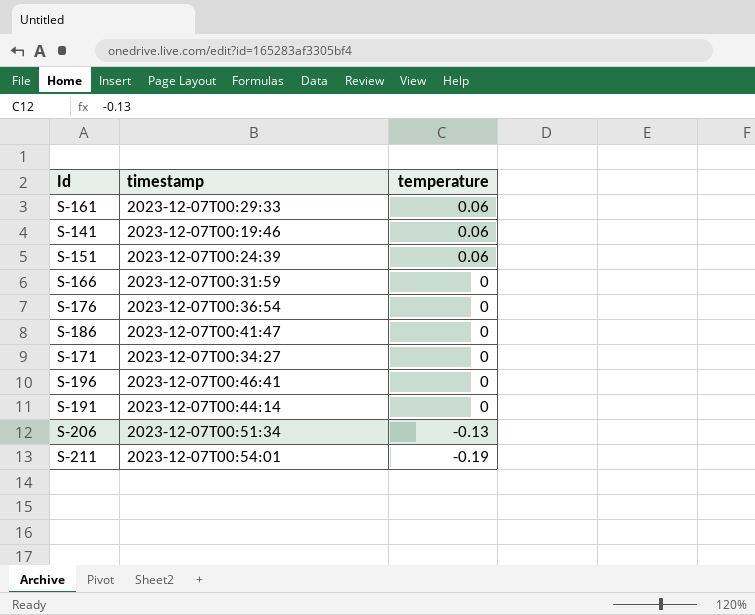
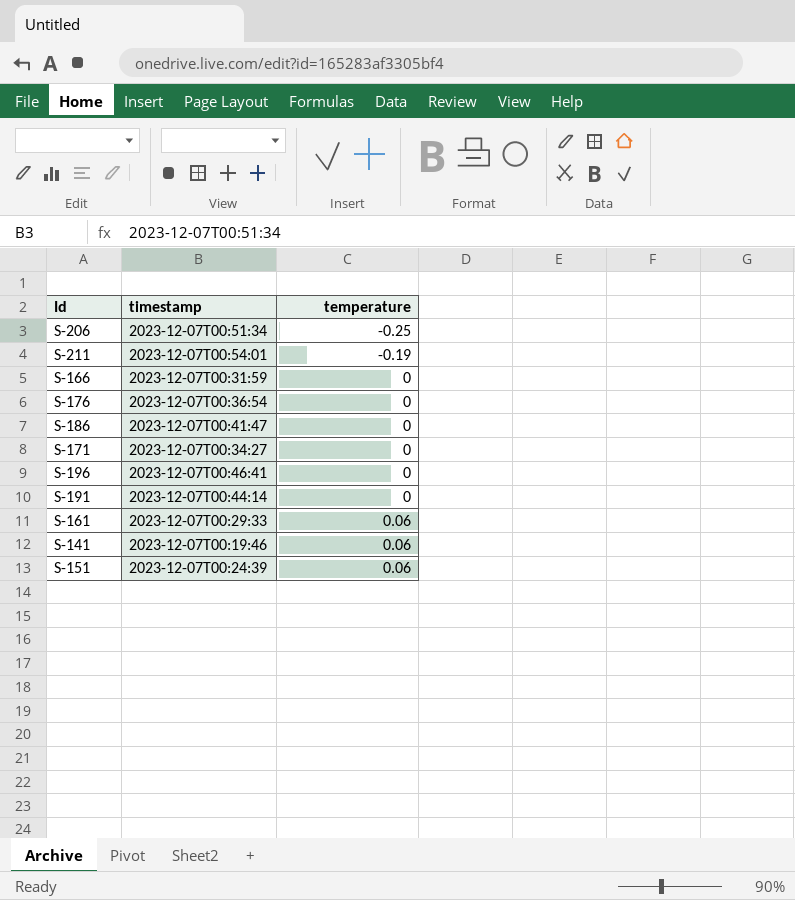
row order: temperature descending -> temperature ascending
S-206 | temperature: -0.13 -> -0.25

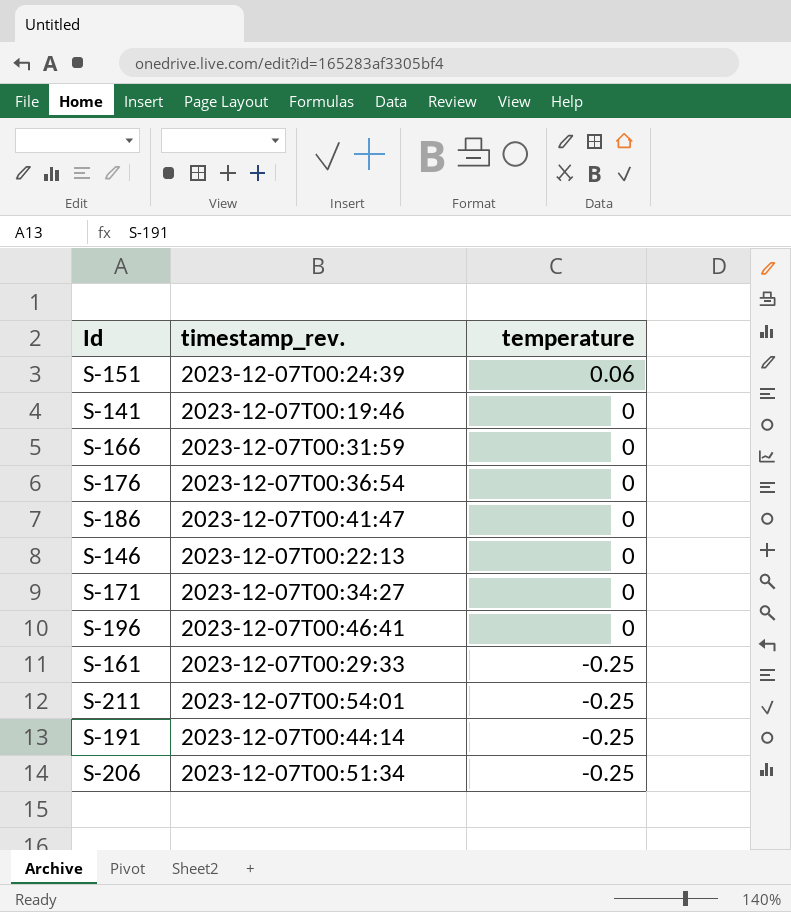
row order: temperature ascending -> temperature descending
column name: timestamp -> timestamp_rev.
S-141 | temperature: 0.06 -> 0
row S-146: none -> 2023-12-07T00:22:13 | 0
S-161 | temperature: 0.06 -> -0.25
S-211 | temperature: -0.19 -> -0.25
S-191 | temperature: 0 -> -0.25

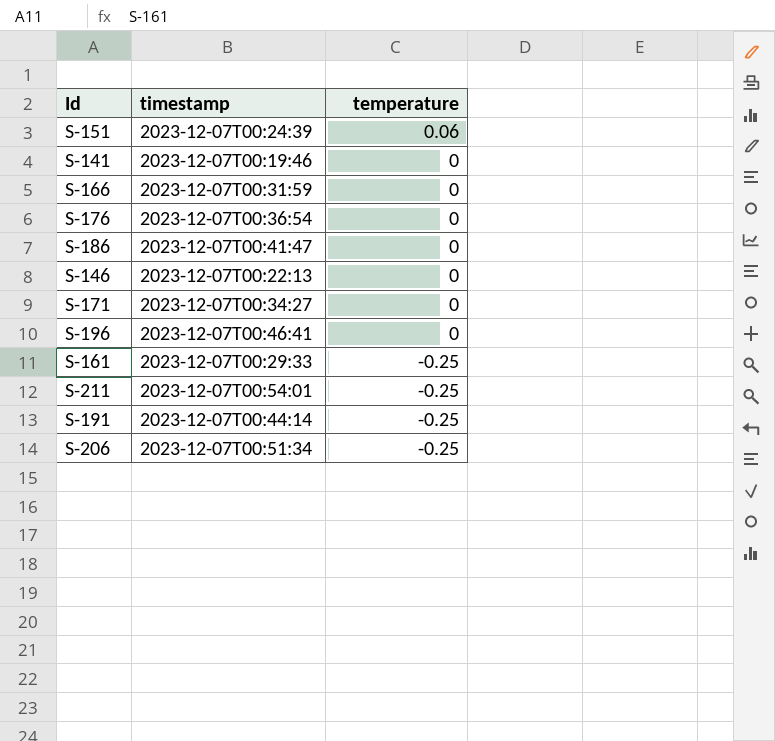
column name: timestamp_rev. -> timestamp

